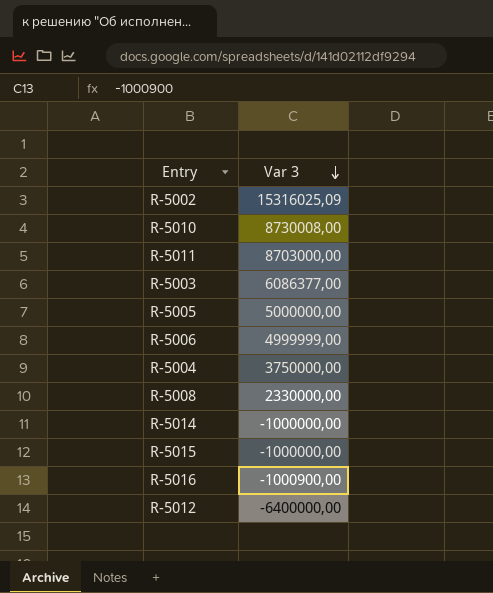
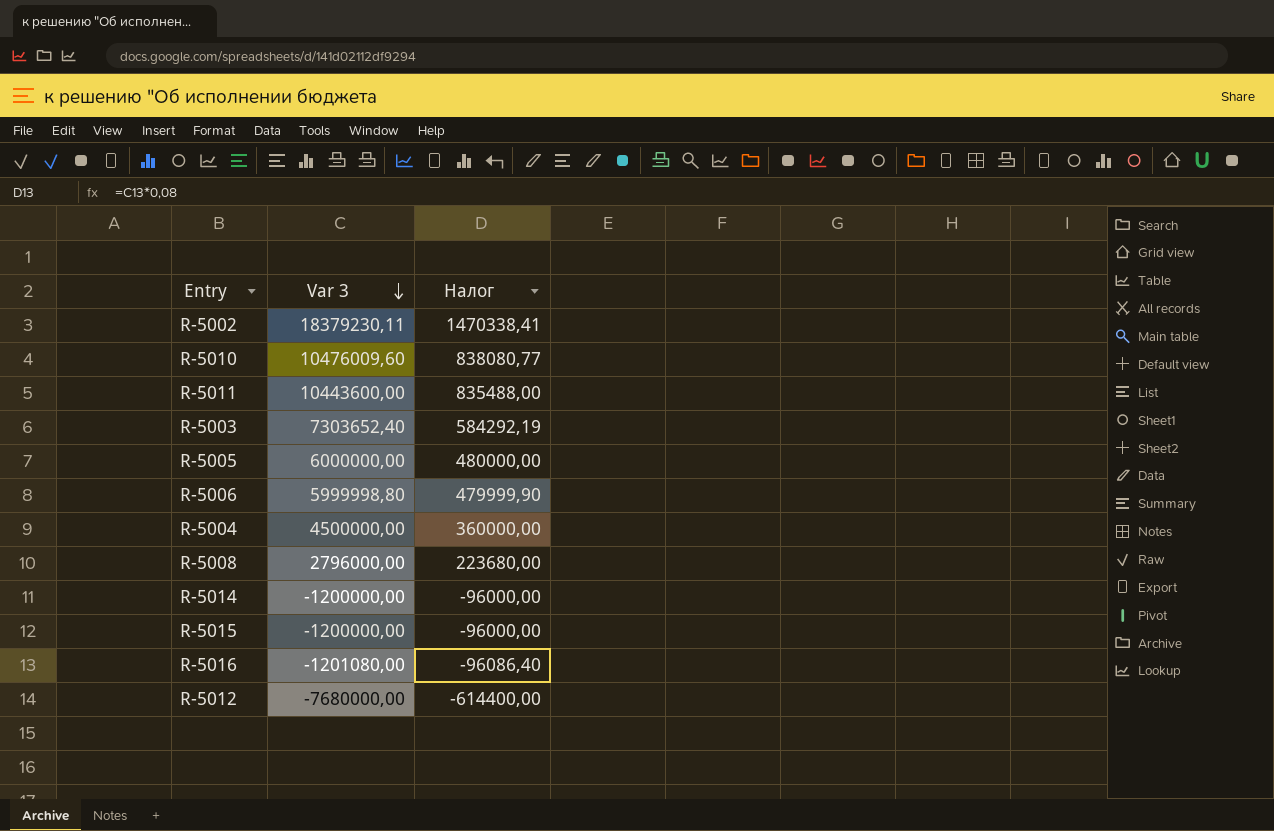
column Налог | formula: none -> [Var 3] * 0,08
R-5002 | Var 3: 15316025,09 -> 18379230,11
R-5010 | Var 3: 8730008,00 -> 10476009,60
R-5011 | Var 3: 8703000,00 -> 10443600,00
R-5003 | Var 3: 6086377,00 -> 7303652,40
R-5005 | Var 3: 5000000,00 -> 6000000,00
R-5006 | Var 3: 4999999,00 -> 5999998,80
R-5004 | Var 3: 3750000,00 -> 4500000,00
R-5008 | Var 3: 2330000,00 -> 2796000,00
R-5014 | Var 3: -1000000,00 -> -1200000,00
R-5015 | Var 3: -1000000,00 -> -1200000,00
R-5016 | Var 3: -1000900,00 -> -1201080,00
R-5012 | Var 3: -6400000,00 -> -7680000,00

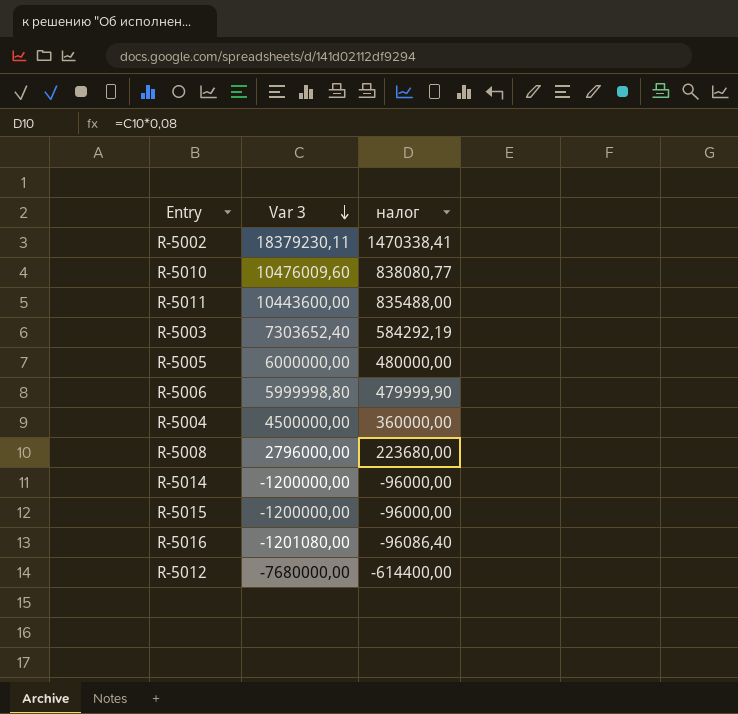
column name: Налог -> налог

